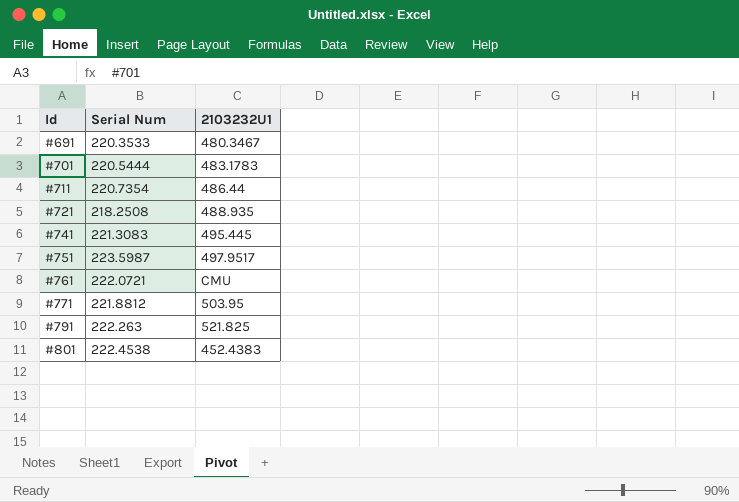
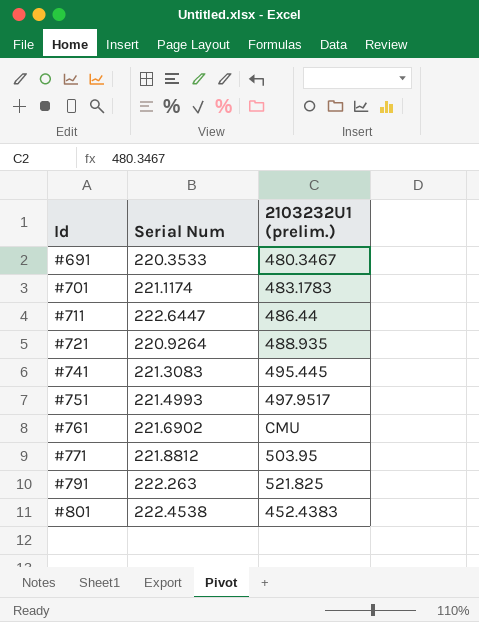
column name: 2103232U1 -> 2103232U1 (prelim.)
#701 | Serial Num: 220.5444 -> 221.1174
#711 | Serial Num: 220.7354 -> 222.6447
#721 | Serial Num: 218.2508 -> 220.9264
#751 | Serial Num: 223.5987 -> 221.4993
#761 | Serial Num: 222.0721 -> 221.6902

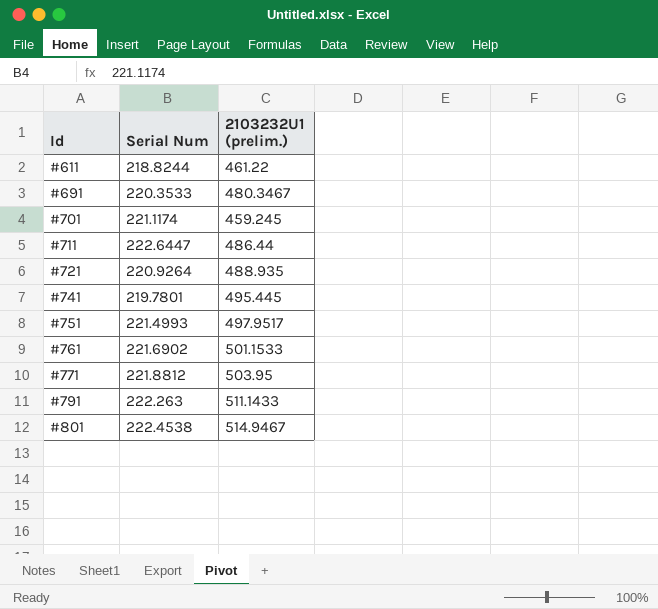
row #611: none -> 218.8244 | 461.22
#701 | 2103232U1 (prelim.): 483.1783 -> 459.245
#741 | Serial Num: 221.3083 -> 219.7801
#761 | 2103232U1 (prelim.): CMU -> 501.1533
#791 | 2103232U1 (prelim.): 521.825 -> 511.1433
#801 | 2103232U1 (prelim.): 452.4383 -> 514.9467

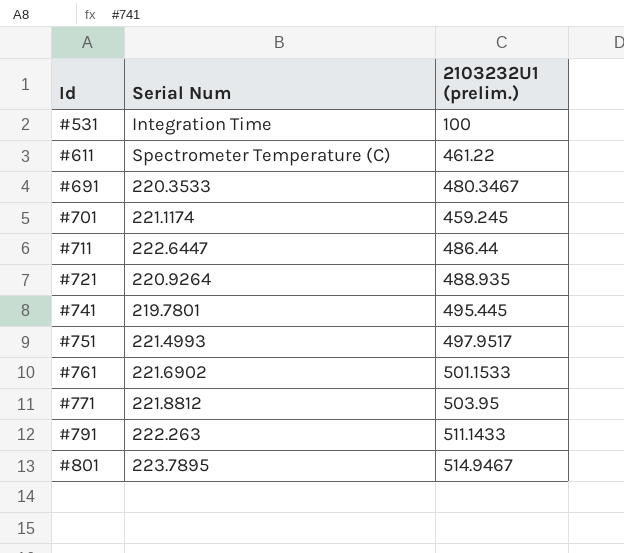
row #531: none -> Integration Time | 100
#611 | Serial Num: 218.8244 -> Spectrometer Temperature (C)
#801 | Serial Num: 222.4538 -> 223.7895

